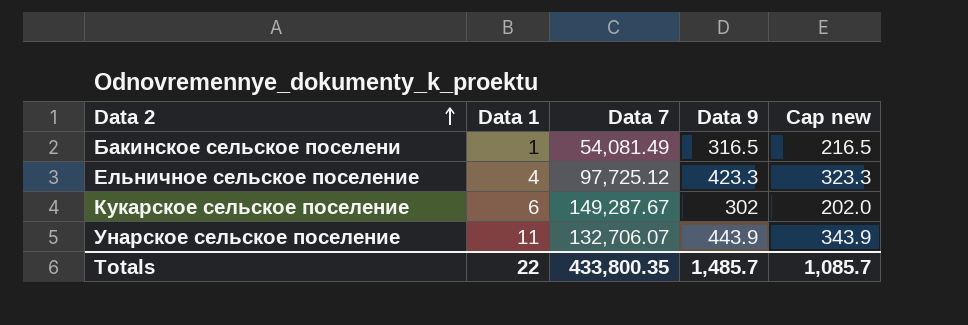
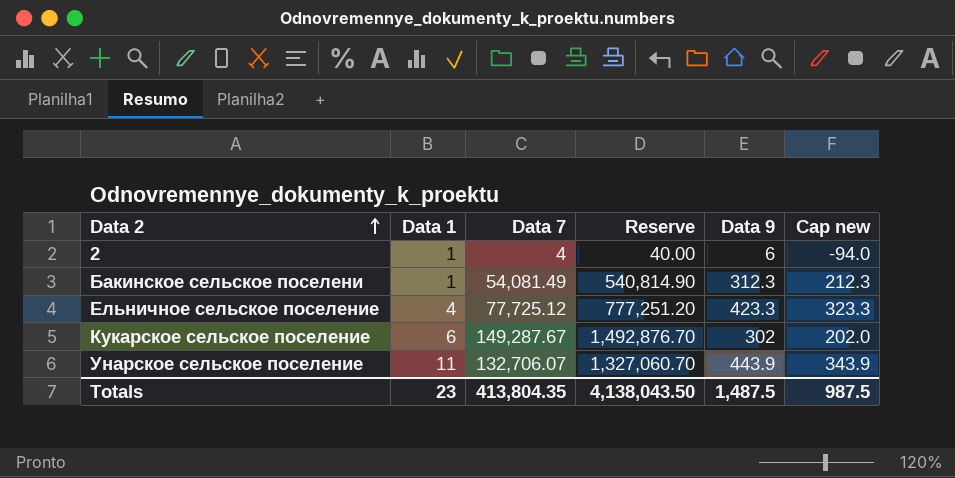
column Reserve | formula: none -> [Data 7] * 10
row 2: none -> 1 | 4 | 40.00 | 6 | -94.0
Бакинское сельское поселени | Data 9: 316.5 -> 312.3
Бакинское сельское поселени | Cap new: 216.5 -> 212.3
Ельничное сельское поселение | Data 7: 97,725.12 -> 77,725.12
Totals | Data 1: 22 -> 23
Totals | Data 7: 433,800.35 -> 413,804.35
Totals | Data 9: 1,485.7 -> 1,487.5
Totals | Cap new: 1,085.7 -> 987.5

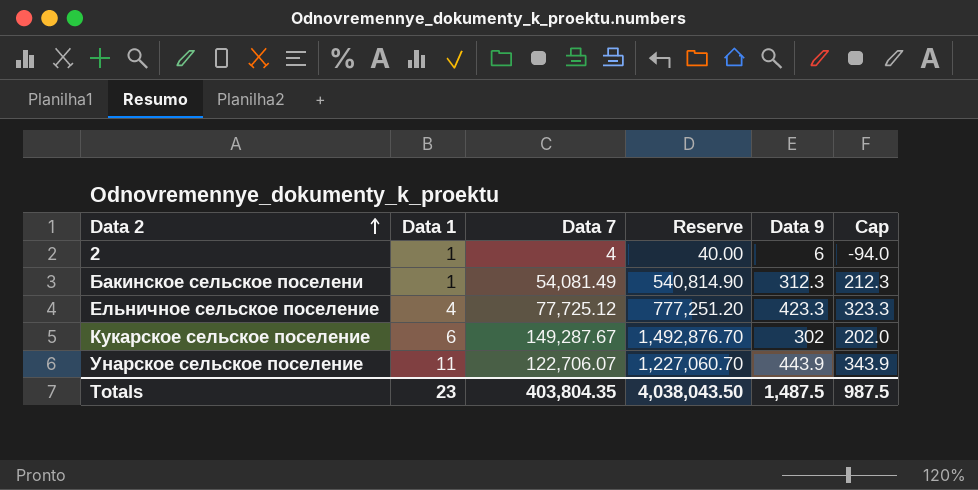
column name: Cap new -> Cap
Унарское сельское поселение | Data 7: 132,706.07 -> 122,706.07
Унарское сельское поселение | Reserve: 1,327,060.70 -> 1,227,060.70
Totals | Data 7: 413,804.35 -> 403,804.35
Totals | Reserve: 4,138,043.50 -> 4,038,043.50

